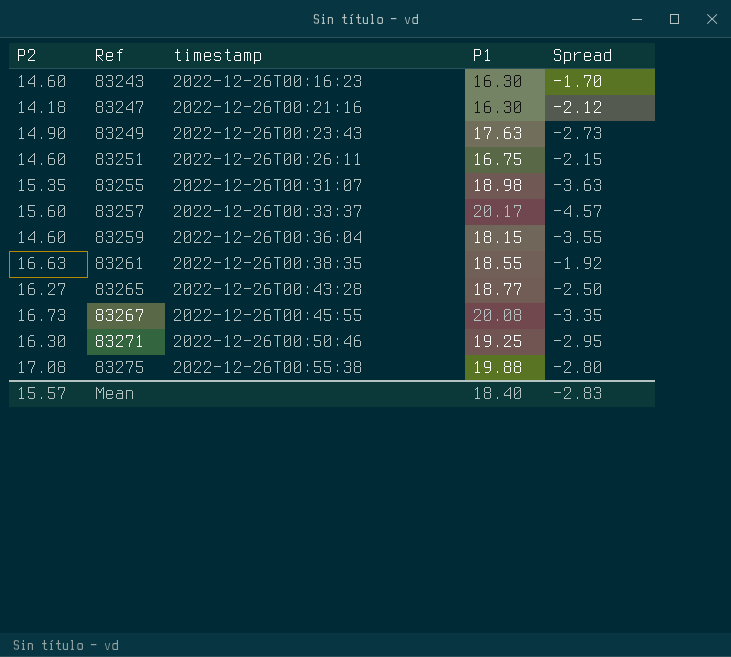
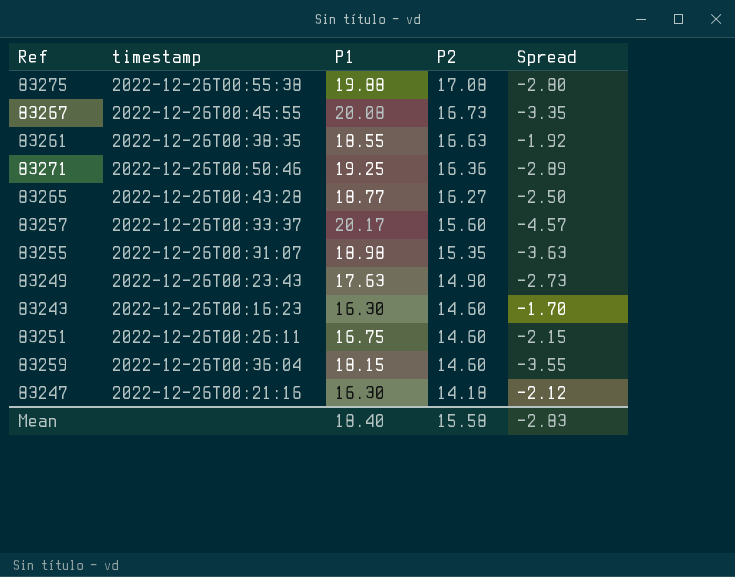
row order: Ref ascending -> P2 descending
column P2 | position: 1 -> 4
83271 | P2: 16.30 -> 16.36
83271 | Spread: -2.95 -> -2.89
Mean | P2: 15.57 -> 15.58

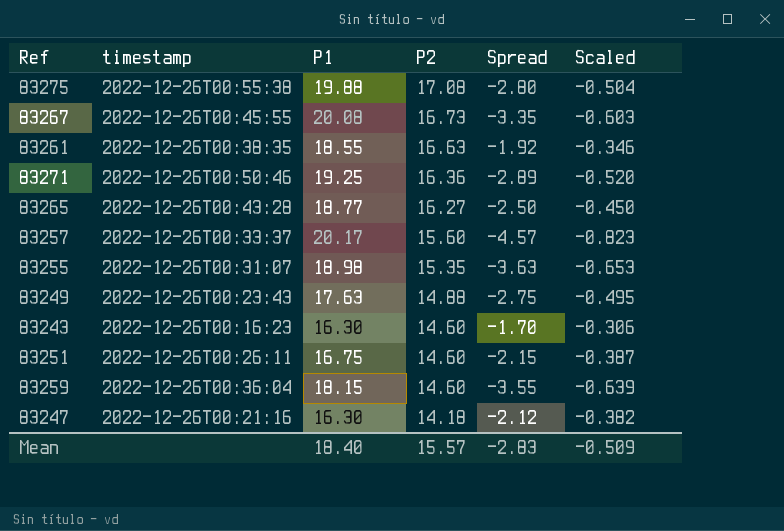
column Scaled | formula: none -> [Spread] * 0.18
83249 | P2: 14.90 -> 14.88
83249 | Spread: -2.73 -> -2.75
Mean | P2: 15.58 -> 15.57

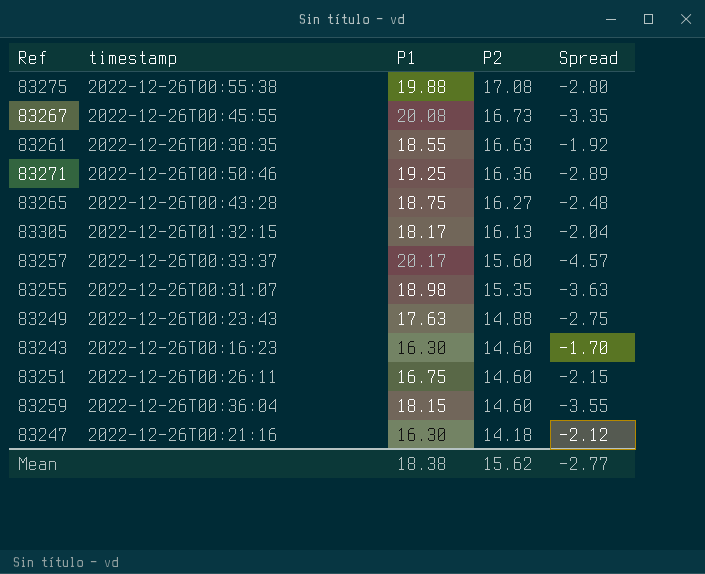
column Scaled | formula: [Spread] * 0.18 -> none
83265 | P1: 18.77 -> 18.75
83265 | Spread: -2.50 -> -2.48
row 83305: none -> 2022-12-26T01:32:15 | 18.17 | 16.13 | -2.04
Mean | P1: 18.40 -> 18.38
Mean | P2: 15.57 -> 15.62
Mean | Spread: -2.83 -> -2.77

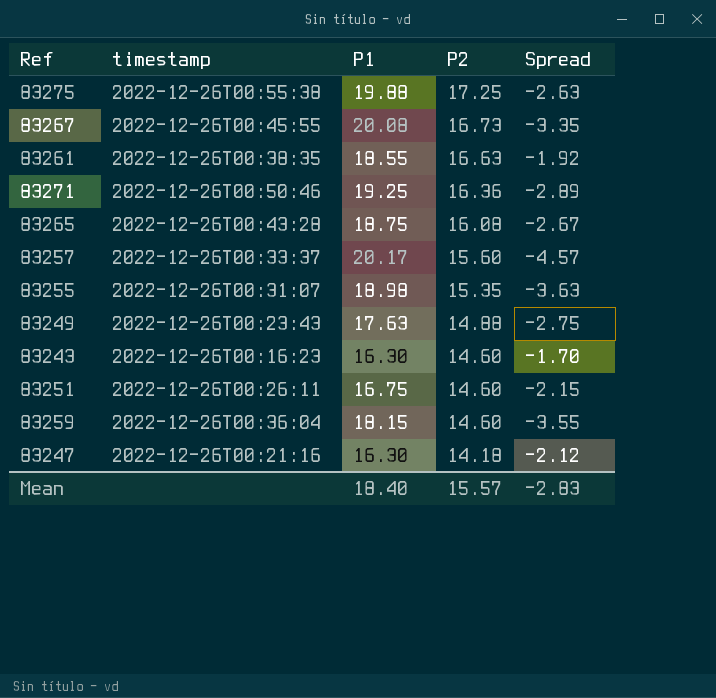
row 83305: 2022-12-26T01:32:15 | 18.17 | 16.13 | -2.04 -> none
83275 | P2: 17.08 -> 17.25
83275 | Spread: -2.80 -> -2.63
83265 | P2: 16.27 -> 16.08
83265 | Spread: -2.48 -> -2.67
Mean | P1: 18.38 -> 18.40
Mean | P2: 15.62 -> 15.57
Mean | Spread: -2.77 -> -2.83

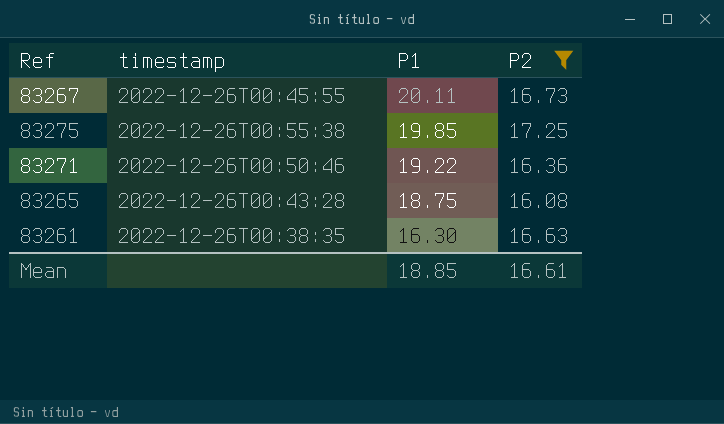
filter: none -> P2 >= 16.08
row order: P2 descending -> P1 descending
column Spread | formula: [P2] - [P1] -> none
83267 | P1: 20.08 -> 20.11
83275 | P1: 19.88 -> 19.85
83271 | P1: 19.25 -> 19.22
83261 | P1: 18.55 -> 16.30
Mean | P1: 18.40 -> 18.85
Mean | P2: 15.57 -> 16.61

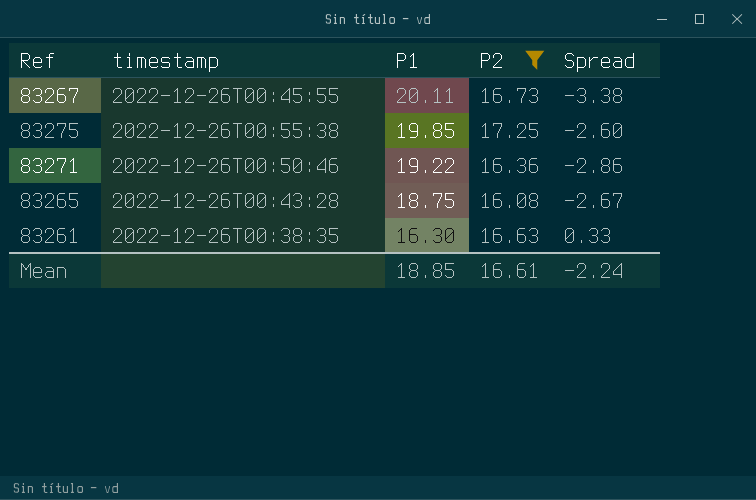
column Spread | formula: none -> [P2] - [P1]

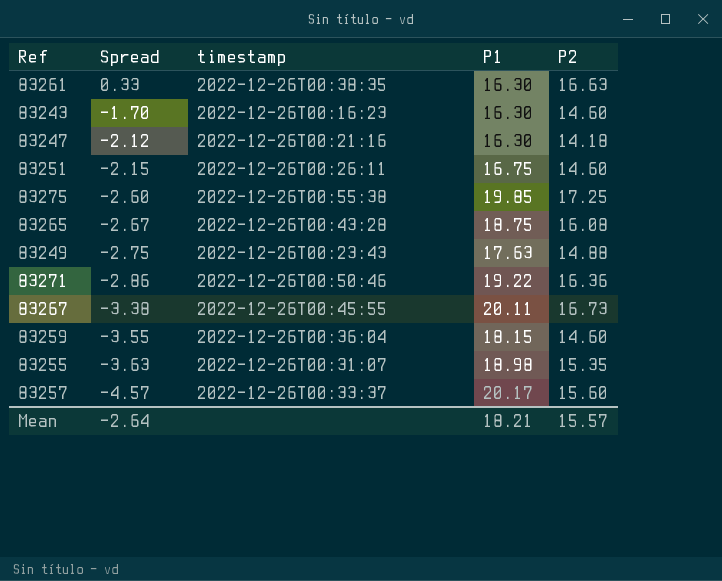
filter: P2 >= 16.08 -> none
row order: P1 descending -> Spread descending
column Spread | position: 5 -> 2
Mean | Spread: -2.24 -> -2.64
Mean | P1: 18.85 -> 18.21
Mean | P2: 16.61 -> 15.57

